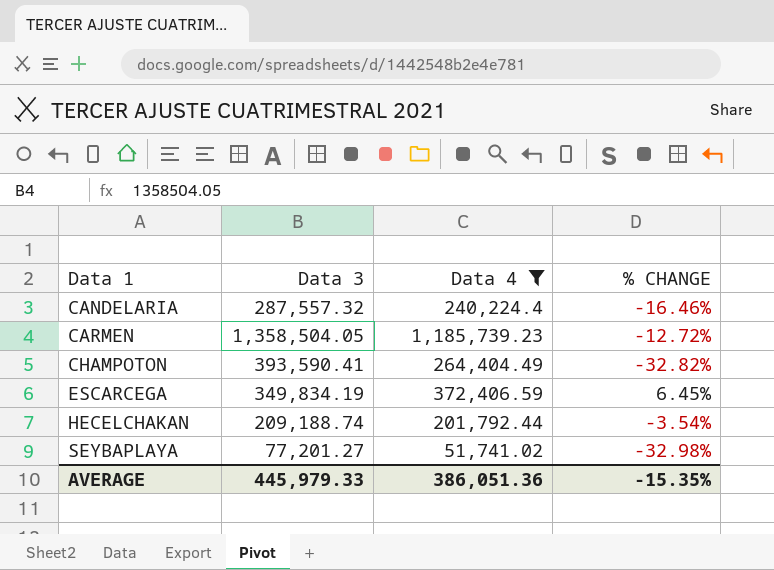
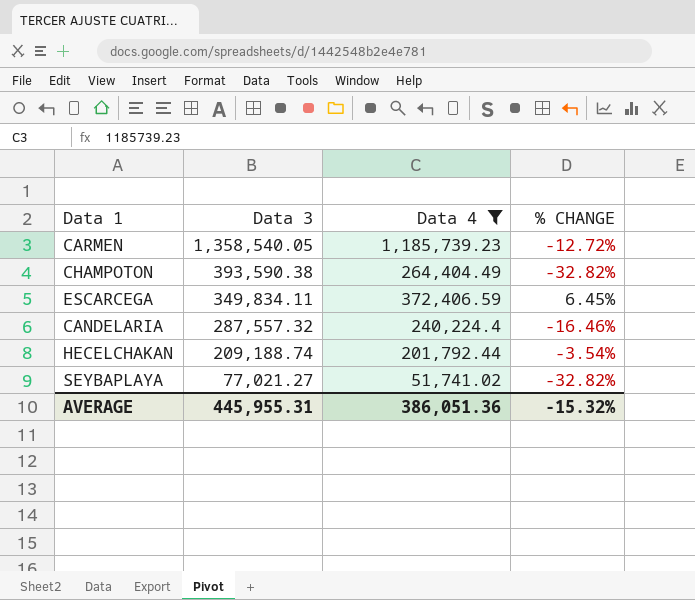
row order: Data 1 ascending -> Data 3 descending
CARMEN | Data 3: 1,358,504.05 -> 1,358,540.05
CHAMPOTON | Data 3: 393,590.41 -> 393,590.38
ESCARCEGA | Data 3: 349,834.19 -> 349,834.11
SEYBAPLAYA | Data 3: 77,201.27 -> 77,021.27
SEYBAPLAYA | % CHANGE: -32.98% -> -32.82%
AVERAGE | Data 3: 445,979.33 -> 445,955.31
AVERAGE | % CHANGE: -15.35% -> -15.32%

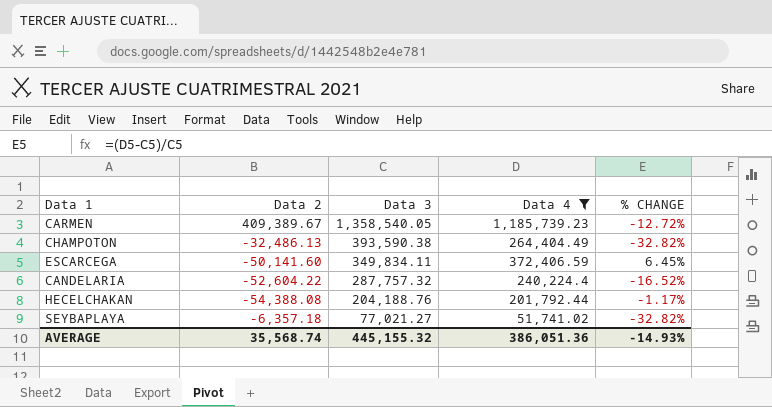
column Data 2 | position: none -> 2
CANDELARIA | Data 3: 287,557.32 -> 287,757.32
CANDELARIA | % CHANGE: -16.46% -> -16.52%
HECELCHAKAN | Data 3: 209,188.74 -> 204,188.76
HECELCHAKAN | % CHANGE: -3.54% -> -1.17%
AVERAGE | Data 3: 445,955.31 -> 445,155.32
AVERAGE | % CHANGE: -15.32% -> -14.93%

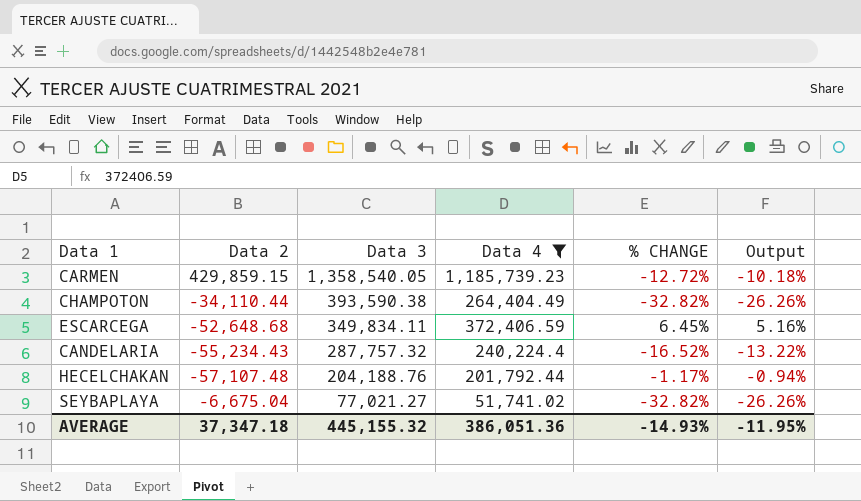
column Output | formula: none -> [% CHANGE] * 0.8
CARMEN | Data 2: 409,389.67 -> 429,859.15
CHAMPOTON | Data 2: -32,486.13 -> -34,110.44
ESCARCEGA | Data 2: -50,141.60 -> -52,648.68
CANDELARIA | Data 2: -52,604.22 -> -55,234.43
HECELCHAKAN | Data 2: -54,388.08 -> -57,107.48
SEYBAPLAYA | Data 2: -6,357.18 -> -6,675.04
AVERAGE | Data 2: 35,568.74 -> 37,347.18

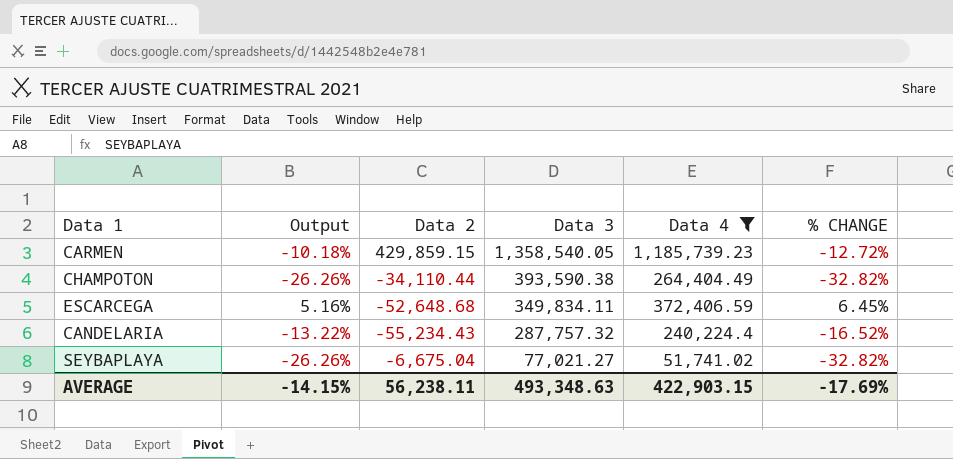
column Output | position: 6 -> 2
row HECELCHAKAN: -57,107.48 | 204,188.76 | 201,792.44 | -1.17% | -0.94% -> none
AVERAGE | Output: -11.95% -> -14.15%
AVERAGE | Data 2: 37,347.18 -> 56,238.11
AVERAGE | Data 3: 445,155.32 -> 493,348.63
AVERAGE | Data 4: 386,051.36 -> 422,903.15
AVERAGE | % CHANGE: -14.93% -> -17.69%

